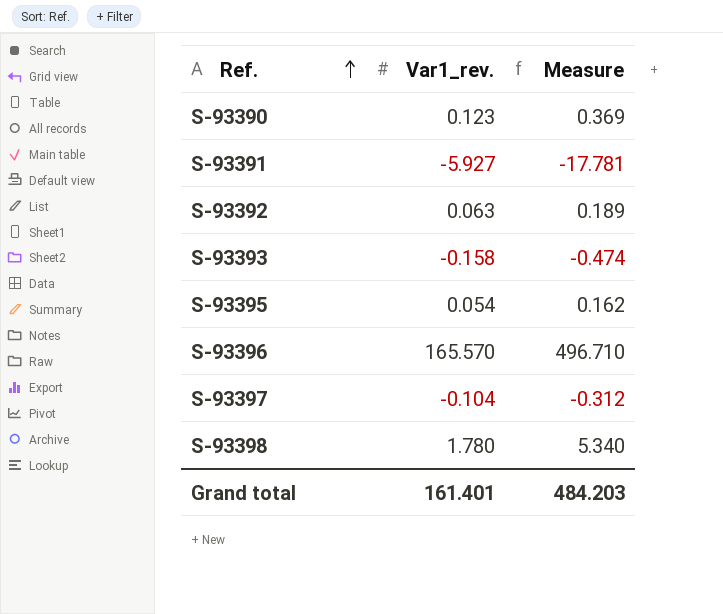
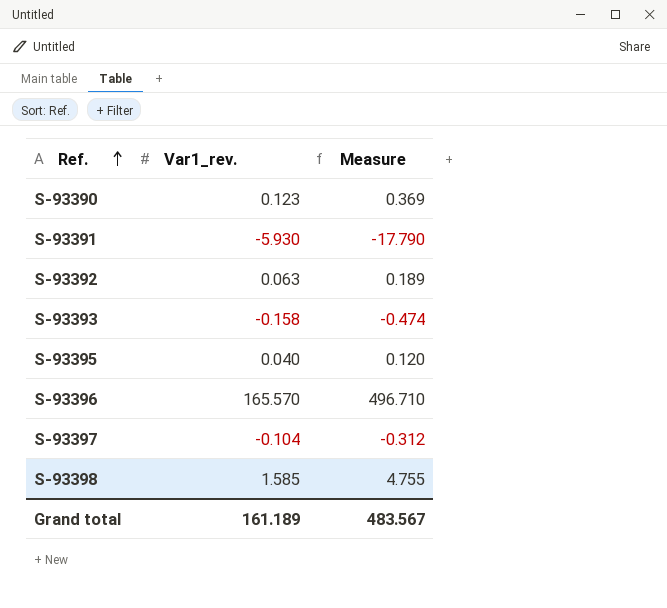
S-93391 | Var1_rev.: -5.927 -> -5.930
S-93391 | Measure: -17.781 -> -17.790
S-93395 | Var1_rev.: 0.054 -> 0.040
S-93395 | Measure: 0.162 -> 0.120
S-93398 | Var1_rev.: 1.780 -> 1.585
S-93398 | Measure: 5.340 -> 4.755
Grand total | Var1_rev.: 161.401 -> 161.189
Grand total | Measure: 484.203 -> 483.567

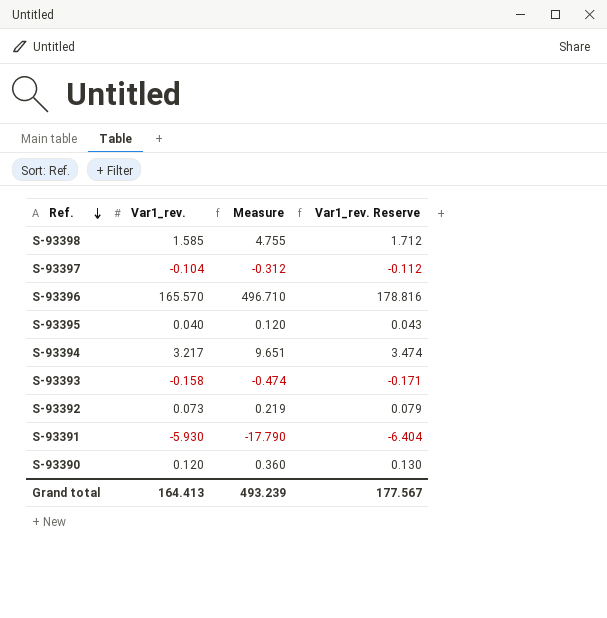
row order: Ref. ascending -> Ref. descending
column Var1_rev. Reserve | formula: none -> [Var1_rev.] * 1.08
row S-93394: none -> 3.217 | 9.651 | 3.474
S-93392 | Var1_rev.: 0.063 -> 0.073
S-93392 | Measure: 0.189 -> 0.219
S-93390 | Var1_rev.: 0.123 -> 0.120
S-93390 | Measure: 0.369 -> 0.360
Grand total | Var1_rev.: 161.189 -> 164.413
Grand total | Measure: 483.567 -> 493.239

